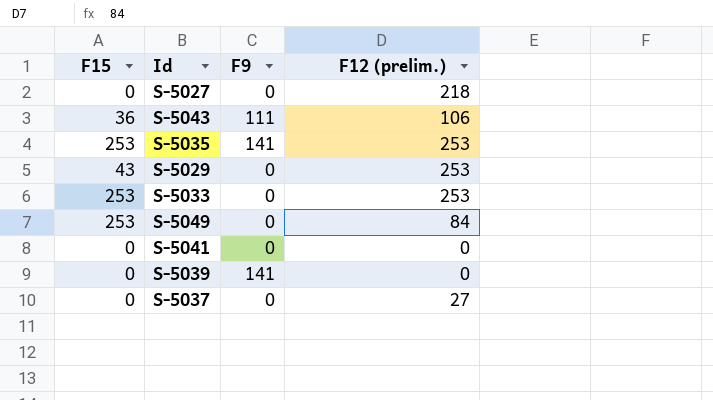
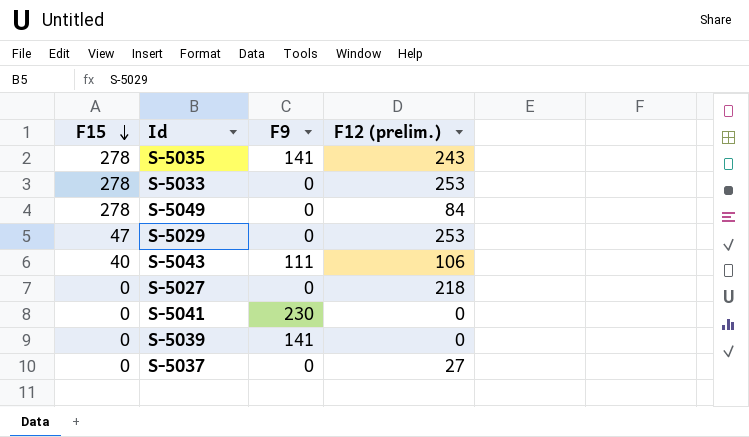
row order: none -> F15 descending
S-5035 | F15: 253 -> 278
S-5035 | F12 (prelim.): 253 -> 243
S-5033 | F15: 253 -> 278
S-5049 | F15: 253 -> 278
S-5029 | F15: 43 -> 47
S-5043 | F15: 36 -> 40
S-5041 | F9: 0 -> 230

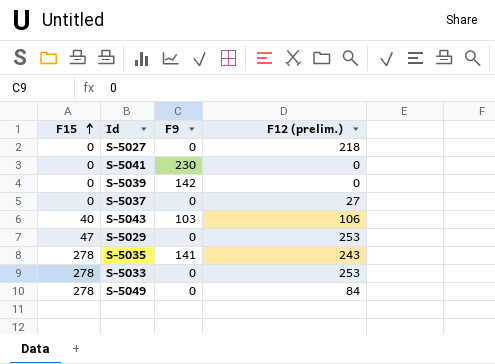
row order: F15 descending -> F15 ascending
S-5039 | F9: 141 -> 142
S-5043 | F9: 111 -> 103

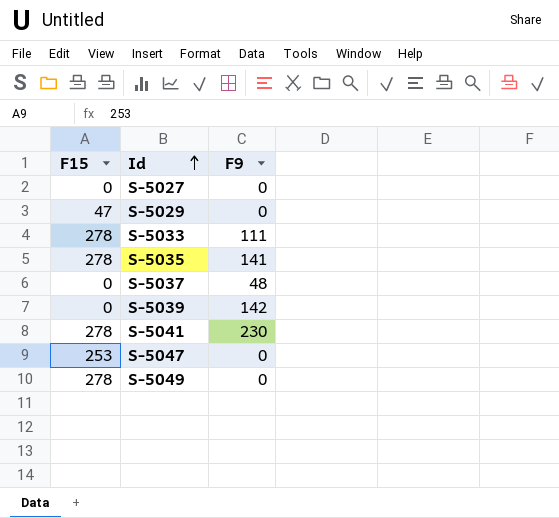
row order: F15 ascending -> Id ascending
column F12 (prelim.) | position: 4 -> none
row S-5043: 40 | 103 | 106 -> none
S-5033 | F9: 0 -> 111
S-5037 | F9: 0 -> 48
S-5041 | F15: 0 -> 278
row S-5047: none -> 253 | 0

